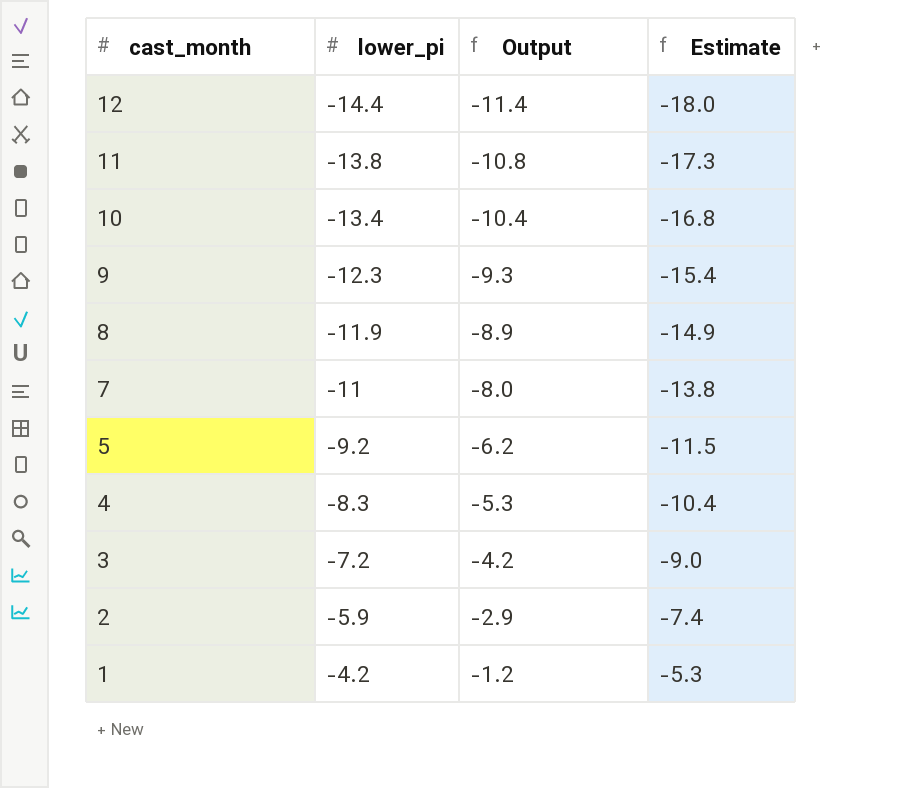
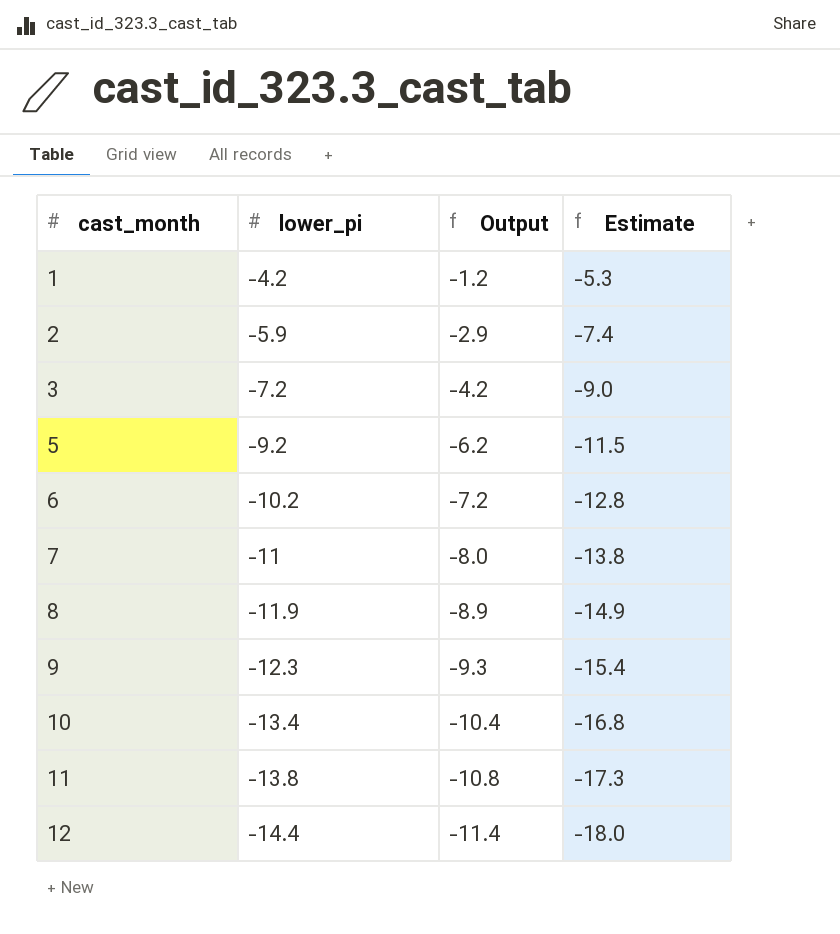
row order: cast_month descending -> cast_month ascending
row 4: -8.3 | -5.3 | -10.4 -> none
row 6: none -> -10.2 | -7.2 | -12.8

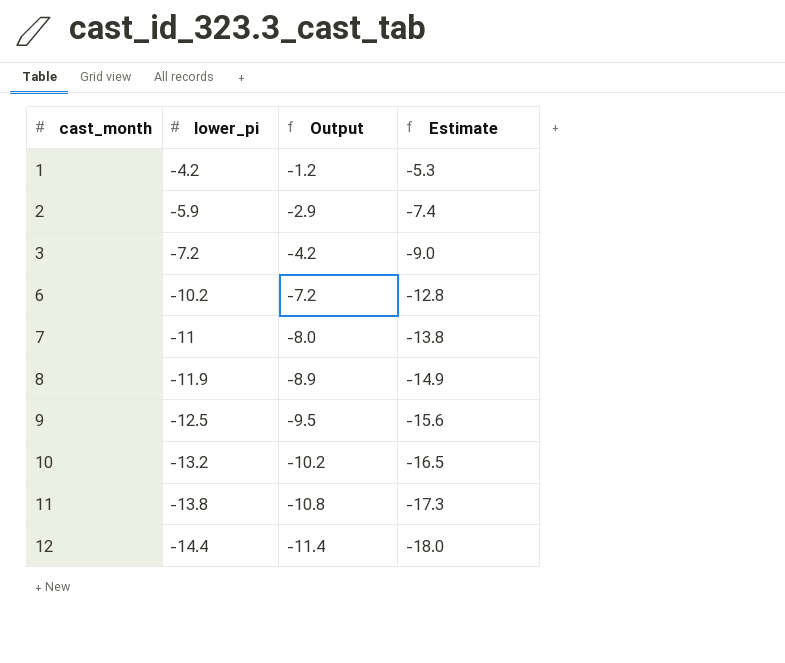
row 5: -9.2 | -6.2 | -11.5 -> none
9 | lower_pi: -12.3 -> -12.5
9 | Output: -9.3 -> -9.5
9 | Estimate: -15.4 -> -15.6
10 | lower_pi: -13.4 -> -13.2
10 | Output: -10.4 -> -10.2
10 | Estimate: -16.8 -> -16.5

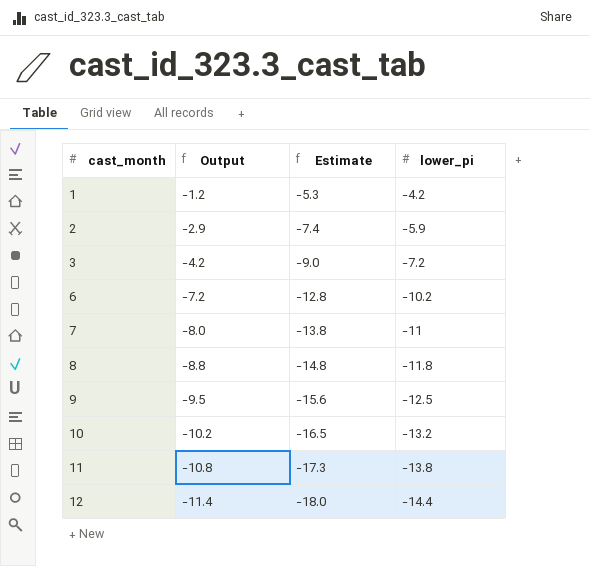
column lower_pi | position: 2 -> 4
8 | Output: -8.9 -> -8.8
8 | Estimate: -14.9 -> -14.8
8 | lower_pi: -11.9 -> -11.8

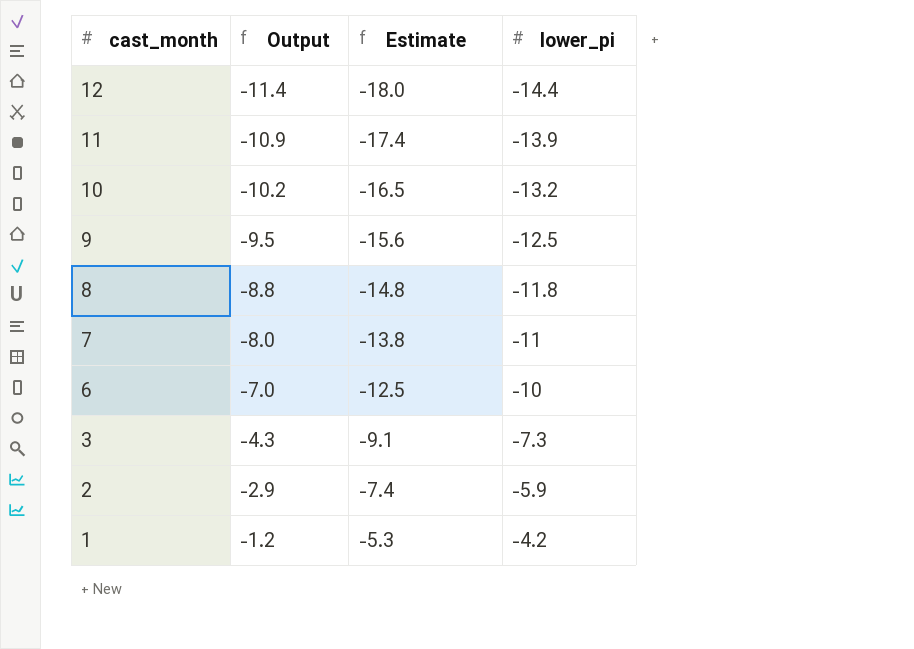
row order: cast_month ascending -> cast_month descending
11 | Output: -10.8 -> -10.9
11 | Estimate: -17.3 -> -17.4
11 | lower_pi: -13.8 -> -13.9
6 | Output: -7.2 -> -7.0
6 | Estimate: -12.8 -> -12.5
6 | lower_pi: -10.2 -> -10
3 | Output: -4.2 -> -4.3
3 | Estimate: -9.0 -> -9.1
3 | lower_pi: -7.2 -> -7.3

